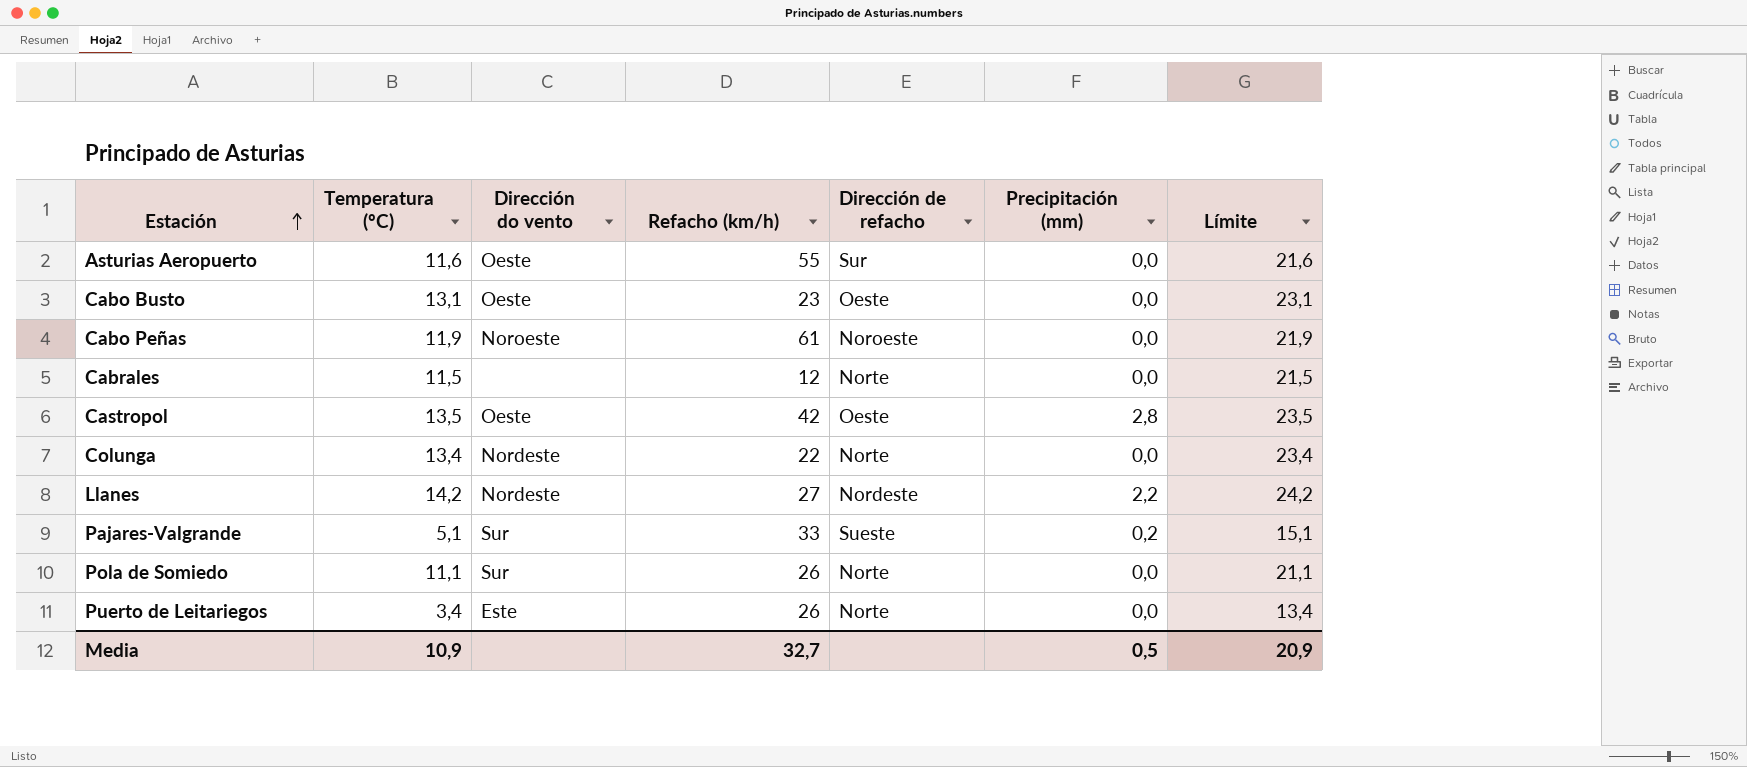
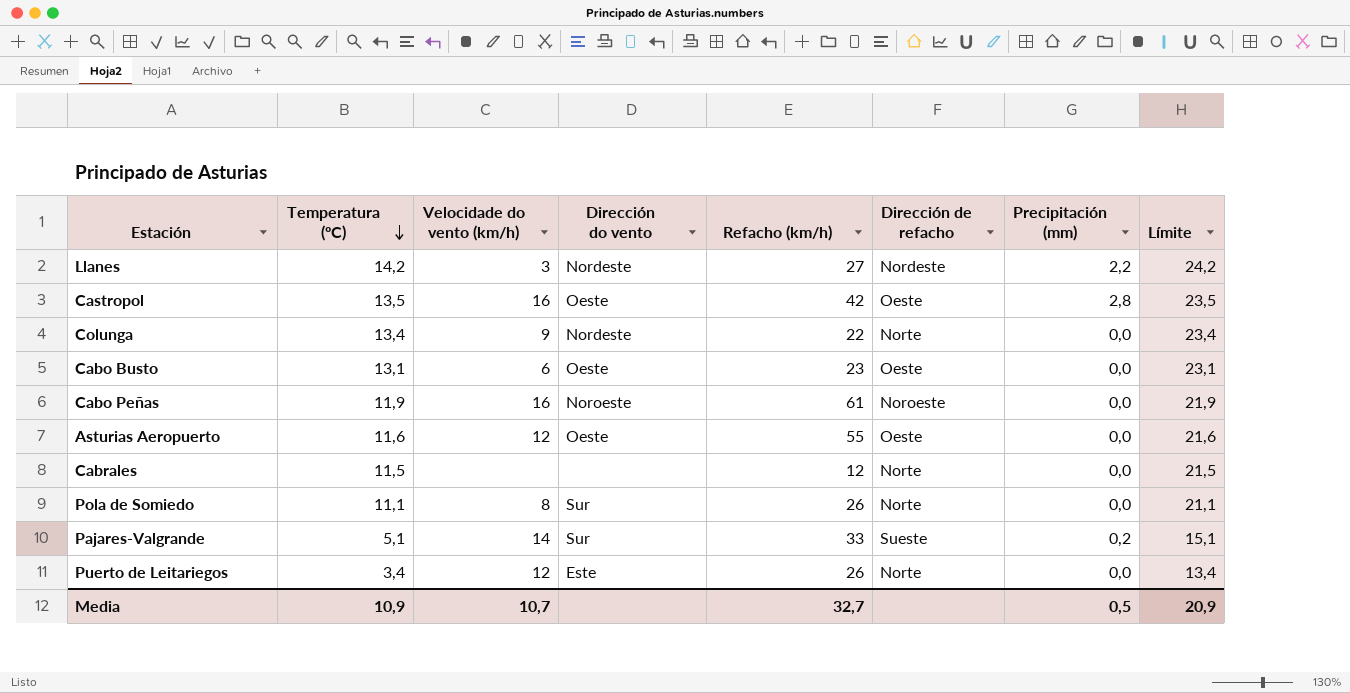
row order: Estación ascending -> Temperatura (ºC) descending
column Velocidade do vento (km/h) | position: none -> 3
Asturias Aeropuerto | Dirección de refacho: Sur -> Oeste

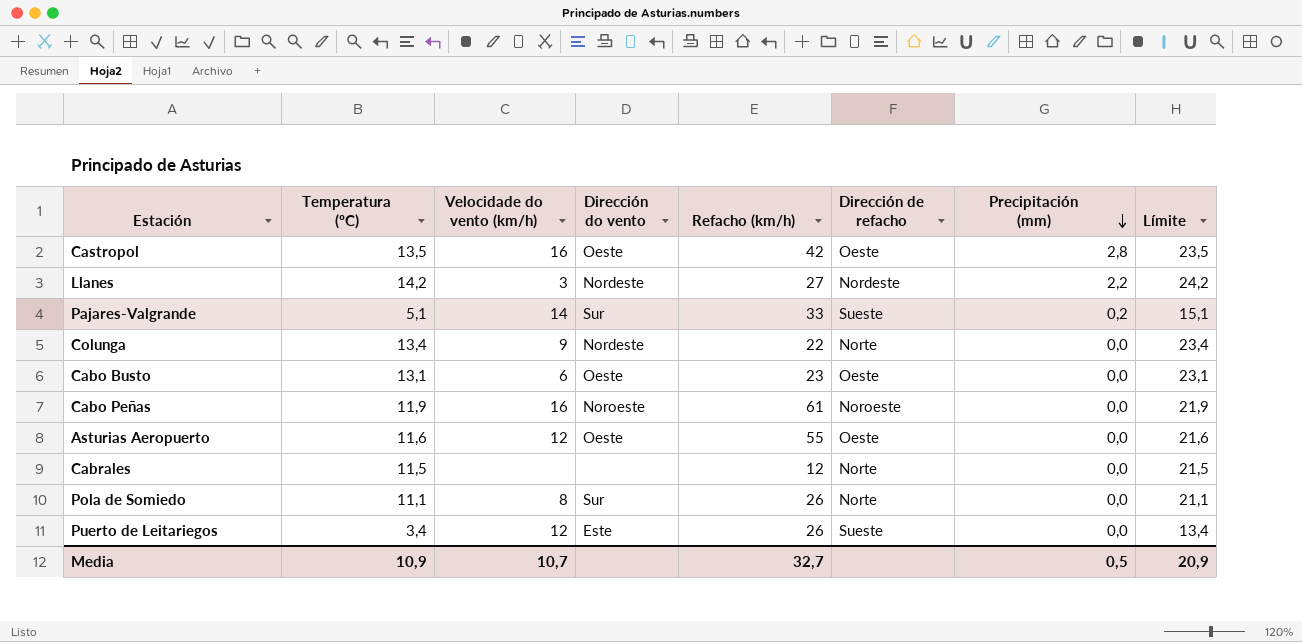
row order: Temperatura (ºC) descending -> Precipitación (mm) descending
Puerto de Leitariegos | Dirección de refacho: Norte -> Sueste

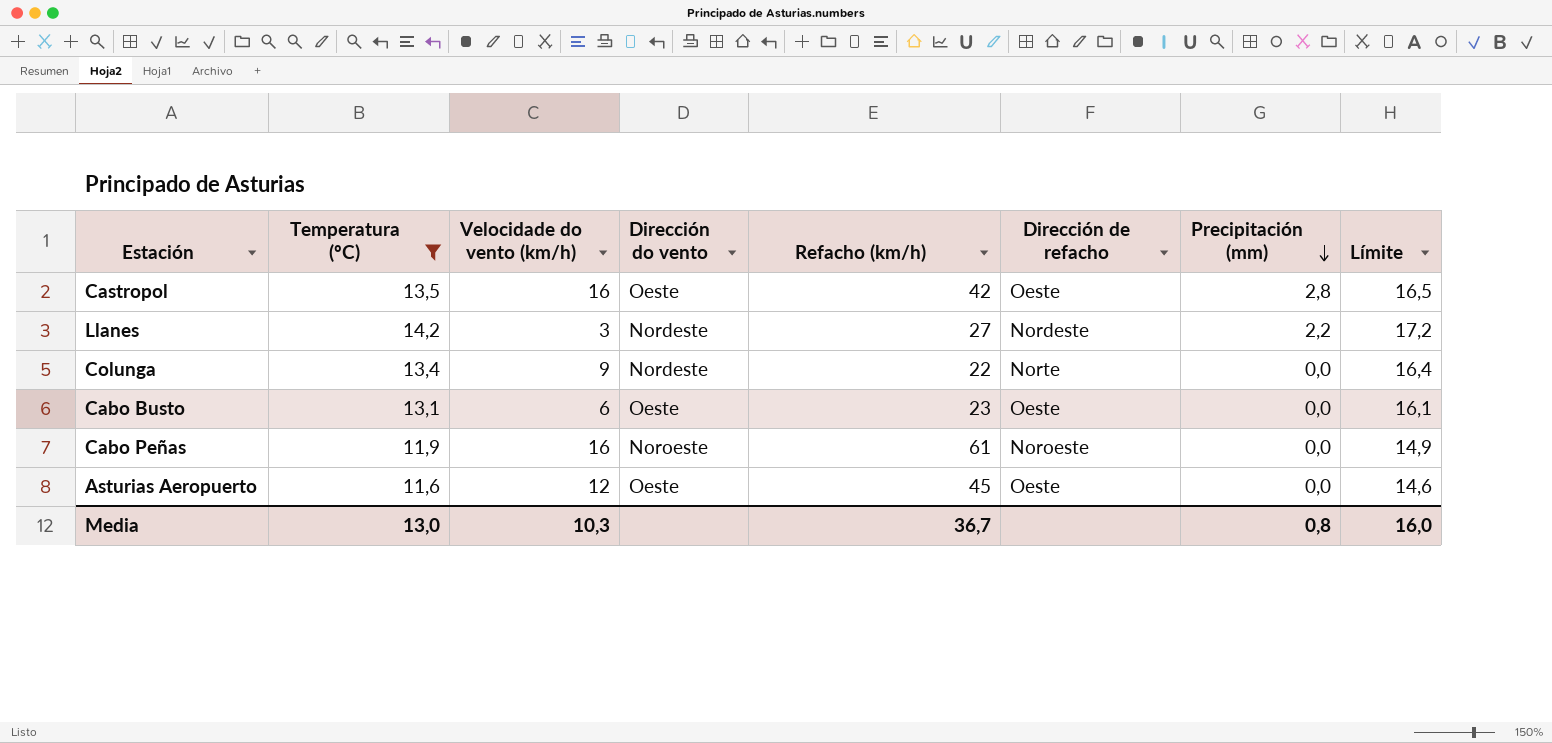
filter: none -> Temperatura (ºC) >= 11,6
column Límite | formula: [Temperatura (ºC)] + 10 -> [Temperatura (ºC)] + 3
Asturias Aeropuerto | Refacho (km/h): 55 -> 45
Media | Temperatura (ºC): 10,9 -> 13,0
Media | Velocidade do vento (km/h): 10,7 -> 10,3
Media | Refacho (km/h): 32,7 -> 36,7
Media | Precipitación (mm): 0,5 -> 0,8
Media | Límite: 20,9 -> 16,0

